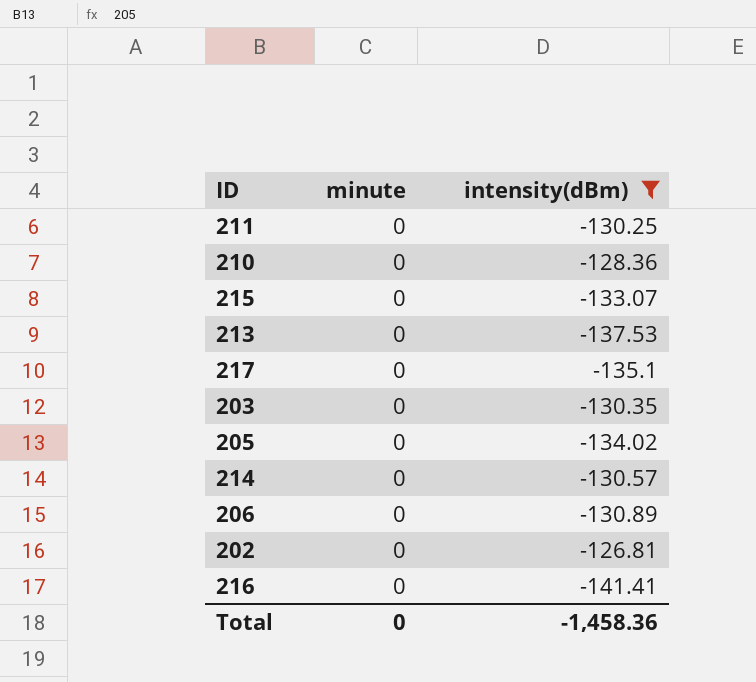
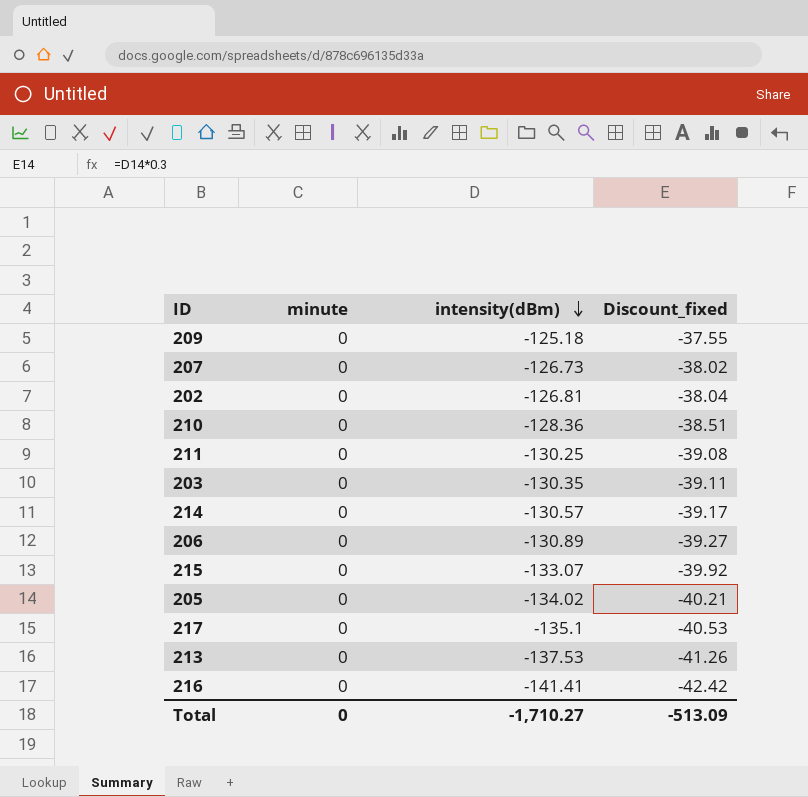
filter: intensity(dBm) <= -126.81 -> none
row order: none -> intensity(dBm) descending
column Discount_fixed | formula: none -> [intensity(dBm)] * 0.3
Total | intensity(dBm): -1,458.36 -> -1,710.27

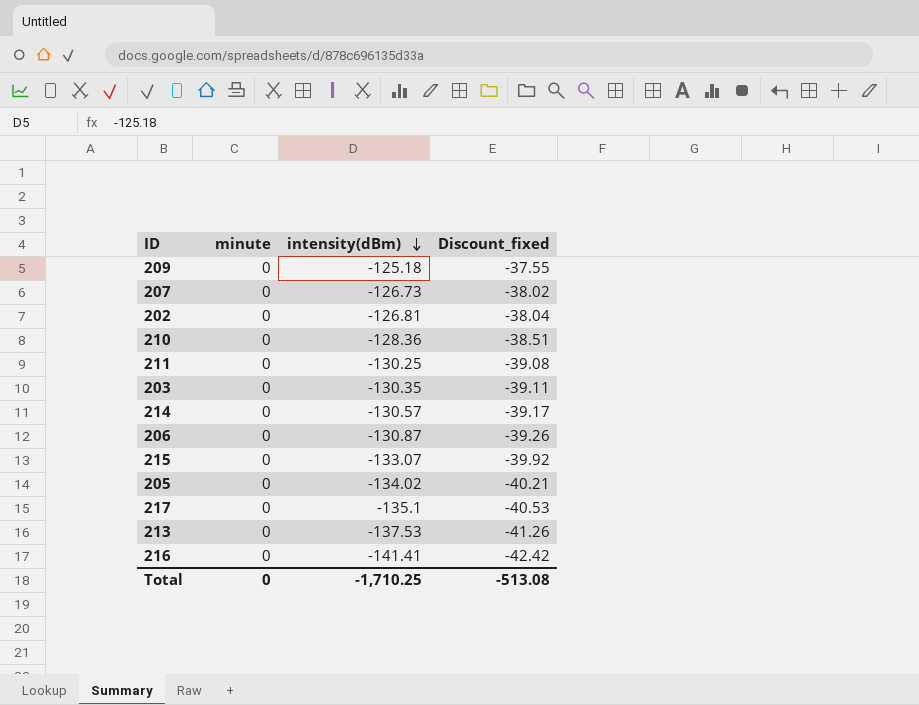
206 | intensity(dBm): -130.89 -> -130.87
206 | Discount_fixed: -39.27 -> -39.26
Total | intensity(dBm): -1,710.27 -> -1,710.25
Total | Discount_fixed: -513.09 -> -513.08

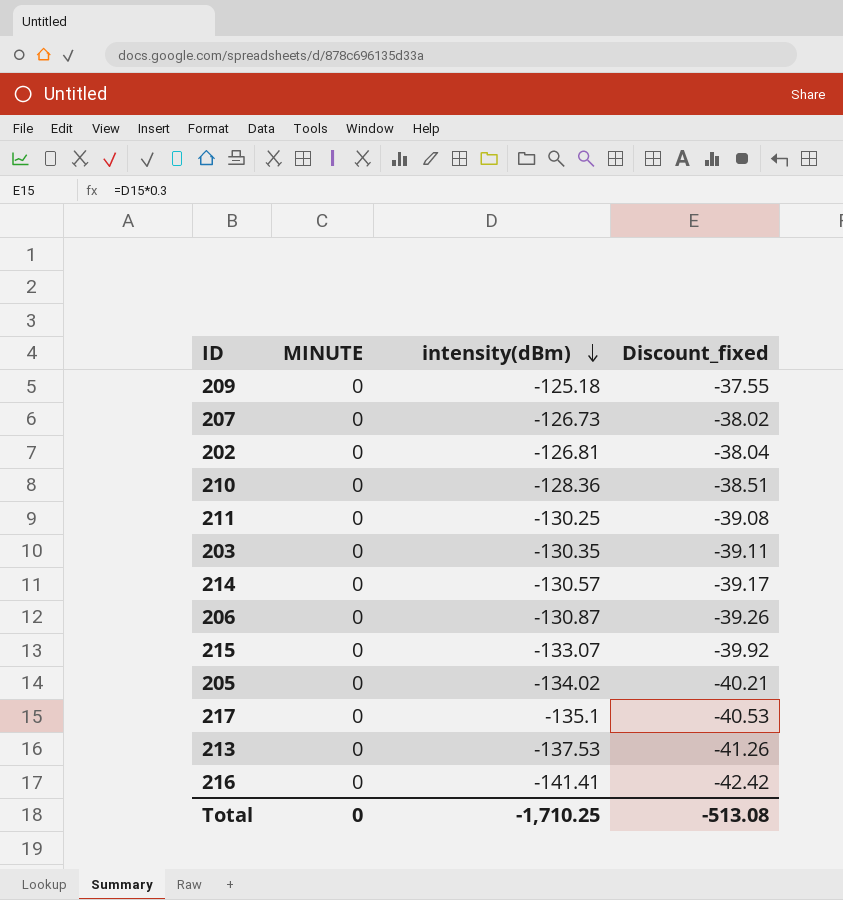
column name: minute -> MINUTE

